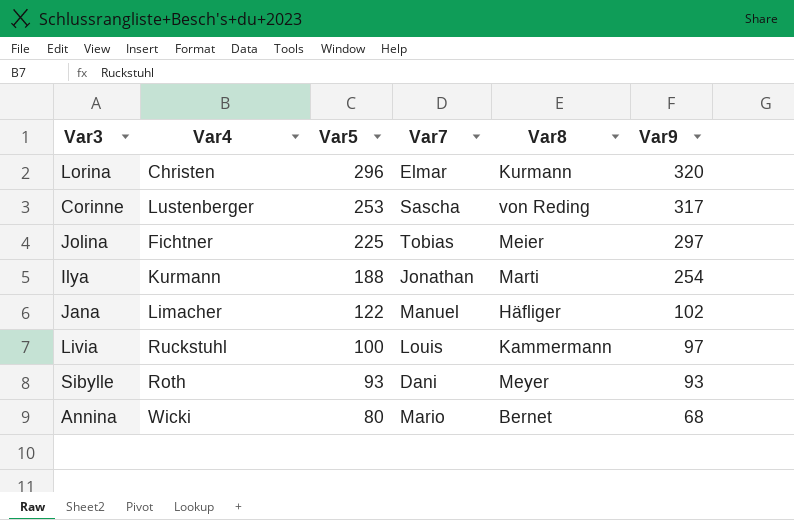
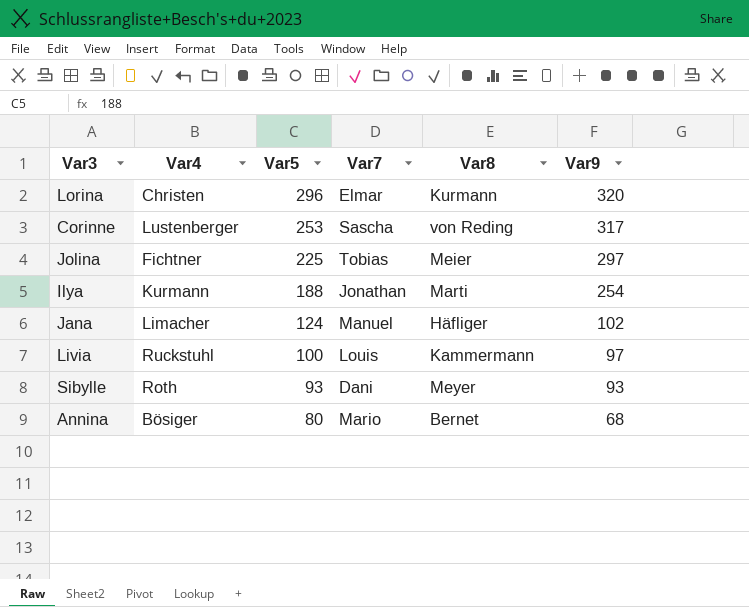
Jana | Var5: 122 -> 124
Annina | Var4: Wicki -> Bösiger

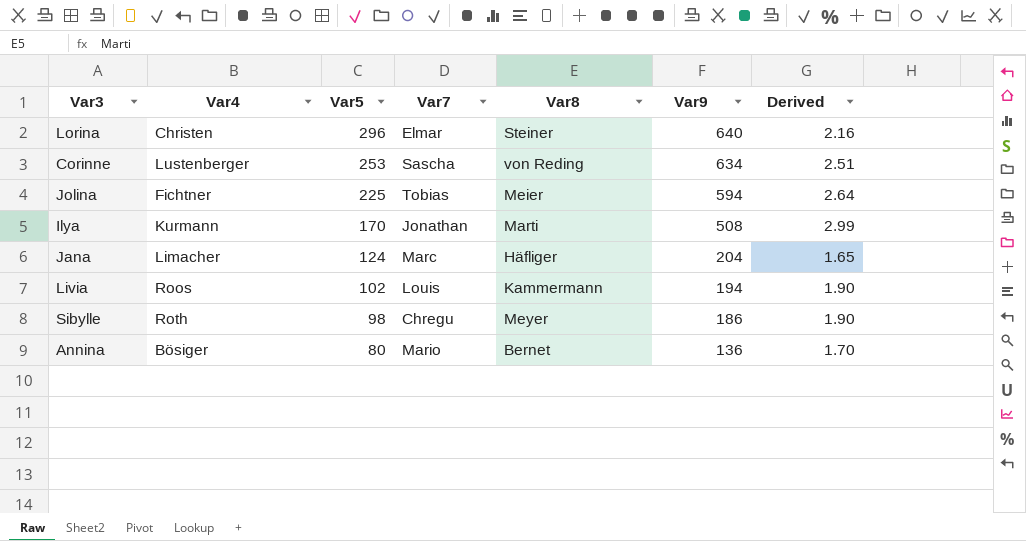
column Derived | formula: none -> [Var9] / [Var5]
Lorina | Var8: Kurmann -> Steiner
Lorina | Var9: 320 -> 640
Corinne | Var9: 317 -> 634
Jolina | Var9: 297 -> 594
Ilya | Var5: 188 -> 170
Ilya | Var9: 254 -> 508
Jana | Var7: Manuel -> Marc
Jana | Var9: 102 -> 204
Livia | Var4: Ruckstuhl -> Roos
Livia | Var5: 100 -> 102
Livia | Var9: 97 -> 194
Sibylle | Var5: 93 -> 98
Sibylle | Var7: Dani -> Chregu
Sibylle | Var9: 93 -> 186
Annina | Var9: 68 -> 136

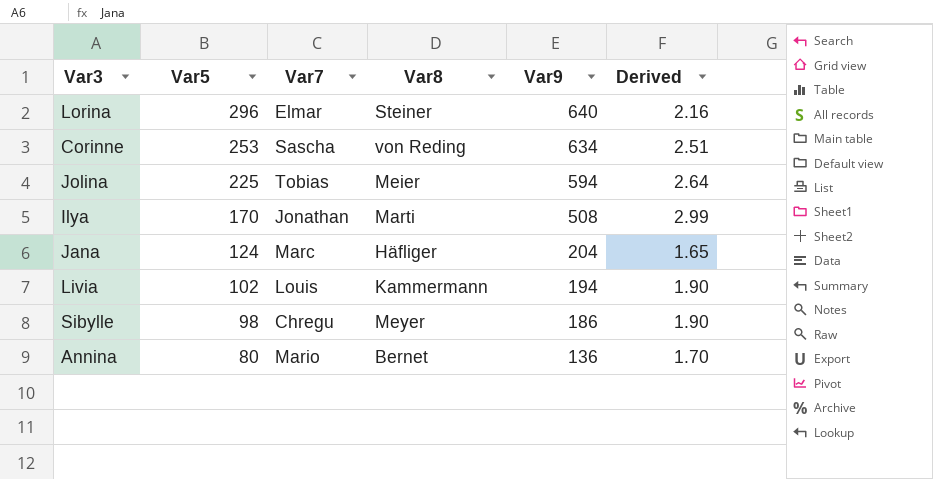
column Var4 | position: 2 -> none

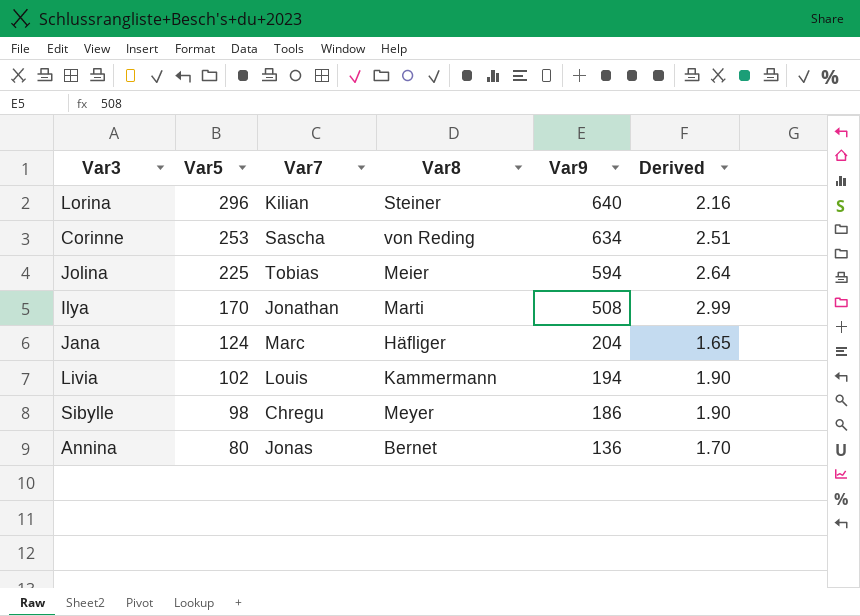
Lorina | Var7: Elmar -> Kilian
Annina | Var7: Mario -> Jonas

